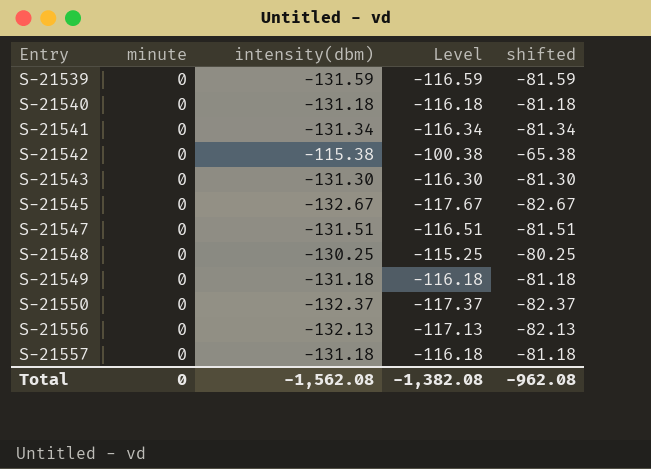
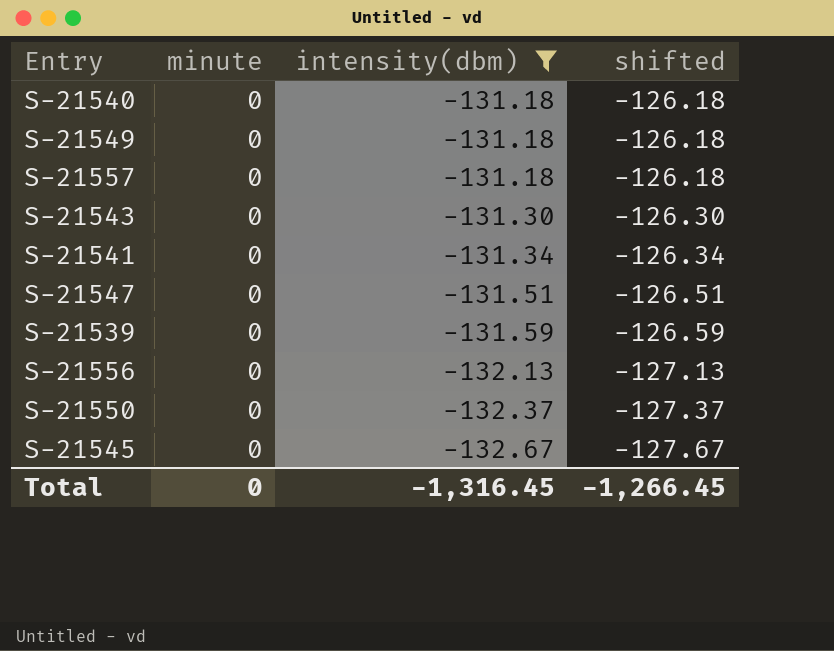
filter: none -> intensity(dbm) <= -131.18
row order: Entry ascending -> intensity(dbm) descending
column Level | formula: [intensity(dbm)] + 15 -> none
column shifted | formula: [intensity(dbm)] + 50 -> [intensity(dbm)] + 5
Total | intensity(dbm): -1,562.08 -> -1,316.45
Total | shifted: -962.08 -> -1,266.45

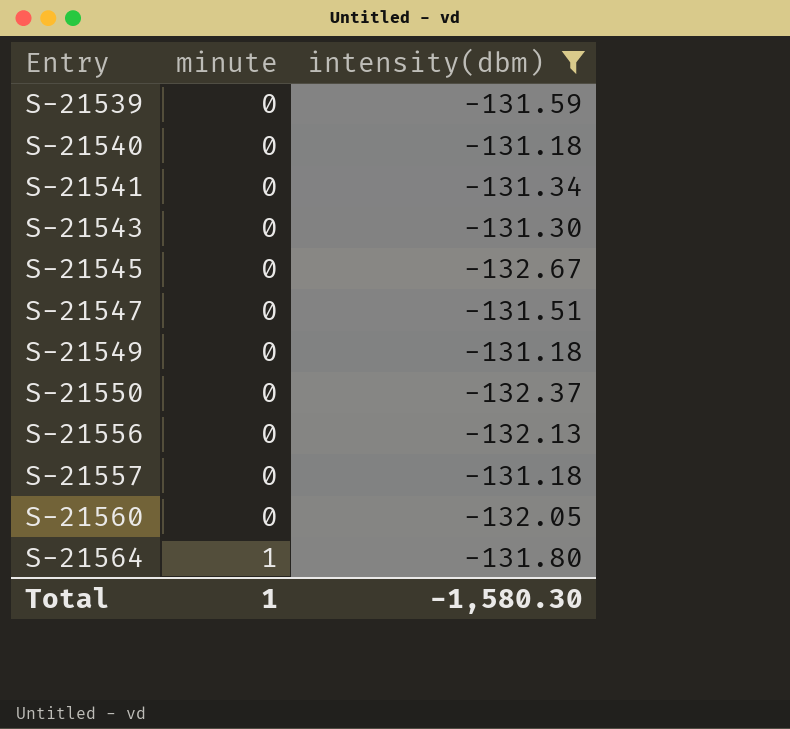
row order: intensity(dbm) descending -> Entry ascending
column shifted | formula: [intensity(dbm)] + 5 -> none
row S-21560: none -> 0 | -132.05
row S-21564: none -> 1 | -131.80
Total | minute: 0 -> 1
Total | intensity(dbm): -1,316.45 -> -1,580.30

